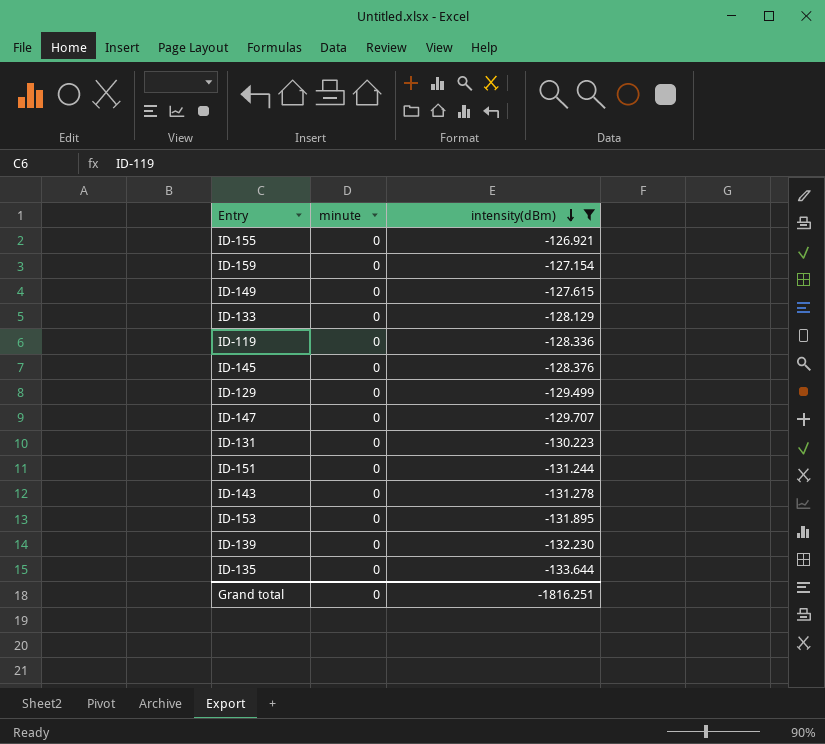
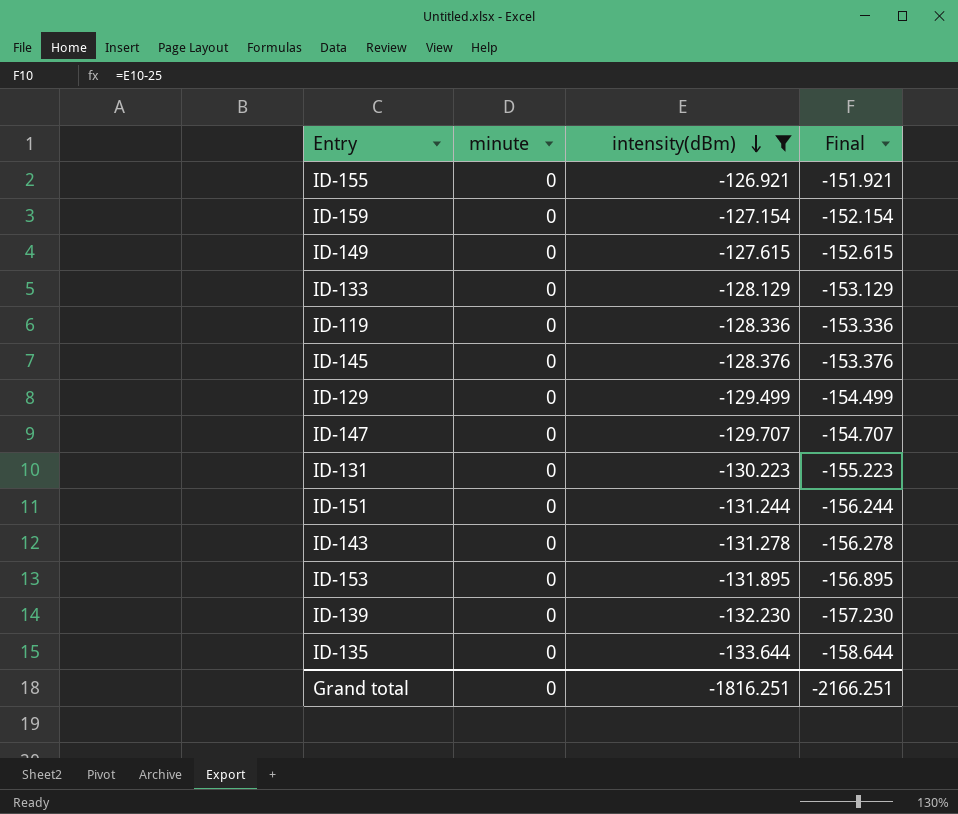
column Final | formula: none -> [intensity(dBm)] - 25

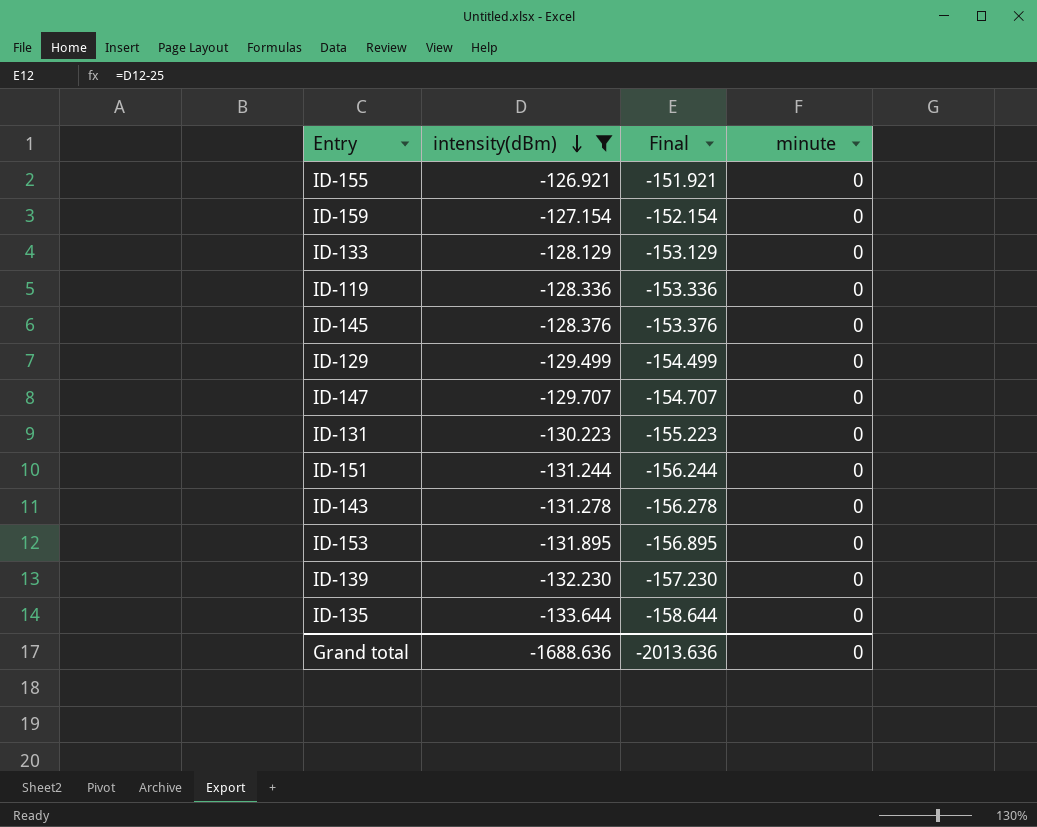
column minute | position: 2 -> 4
row ID-149: 0 | -127.615 | -152.615 -> none
Grand total | intensity(dBm): -1816.251 -> -1688.636
Grand total | Final: -2166.251 -> -2013.636

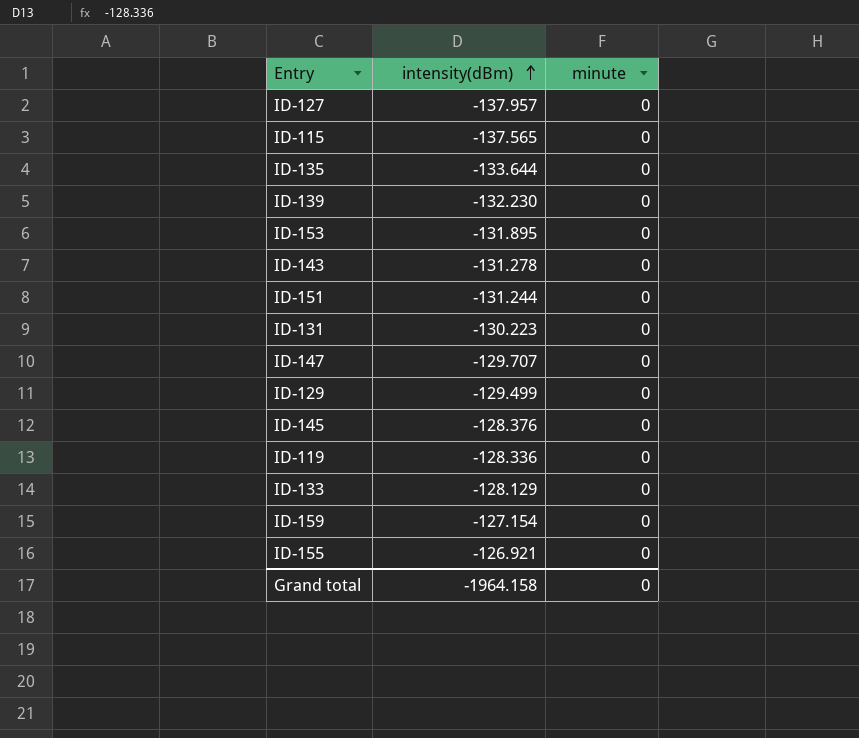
filter: intensity(dBm) >= -133.644 -> none
row order: intensity(dBm) descending -> intensity(dBm) ascending
column Final | formula: [intensity(dBm)] - 25 -> none
Grand total | intensity(dBm): -1688.636 -> -1964.158

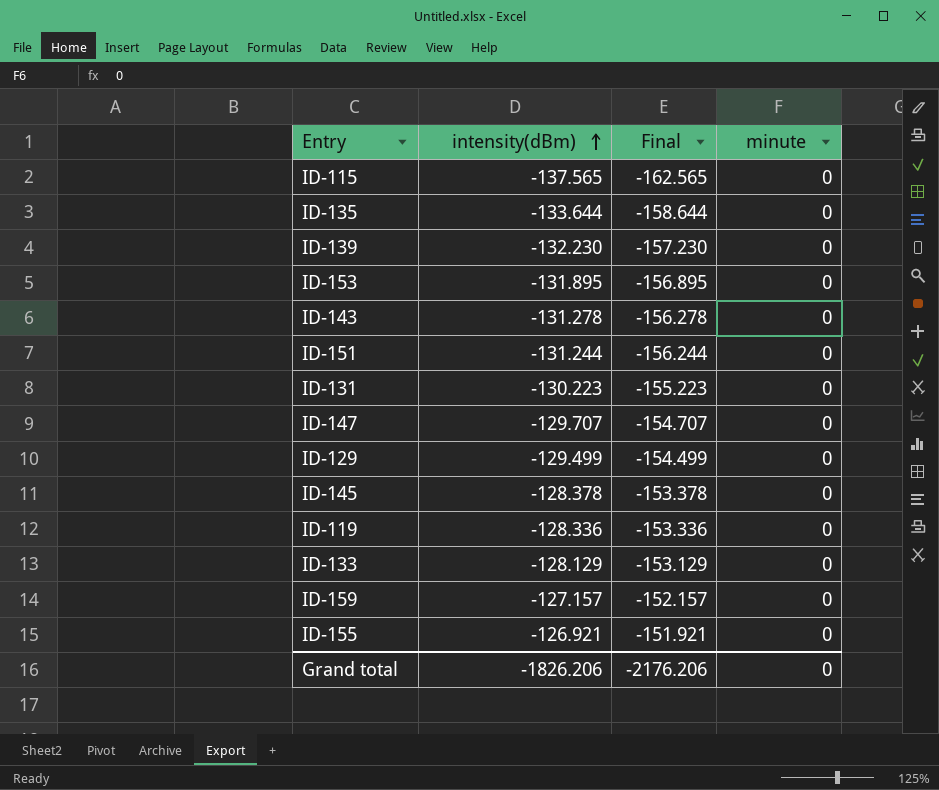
column Final | formula: none -> [intensity(dBm)] - 25
row ID-127: -137.957 | 0 -> none
ID-145 | intensity(dBm): -128.376 -> -128.378
ID-159 | intensity(dBm): -127.154 -> -127.157
Grand total | intensity(dBm): -1964.158 -> -1826.206

